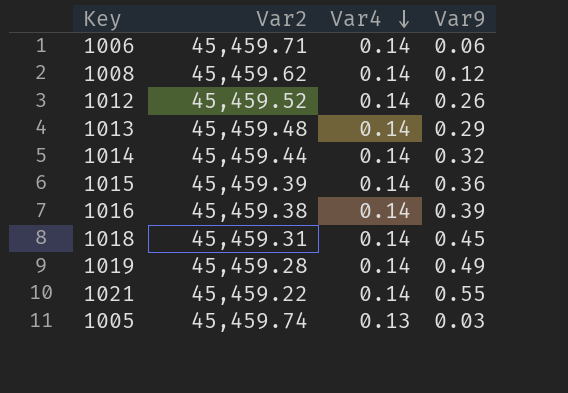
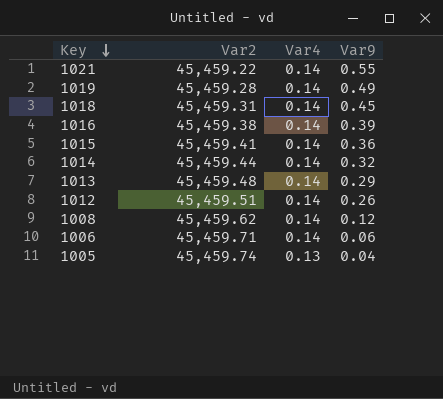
row order: Var4 descending -> Key descending
1015 | Var2: 45,459.39 -> 45,459.41
1012 | Var2: 45,459.52 -> 45,459.51
1005 | Var9: 0.03 -> 0.04

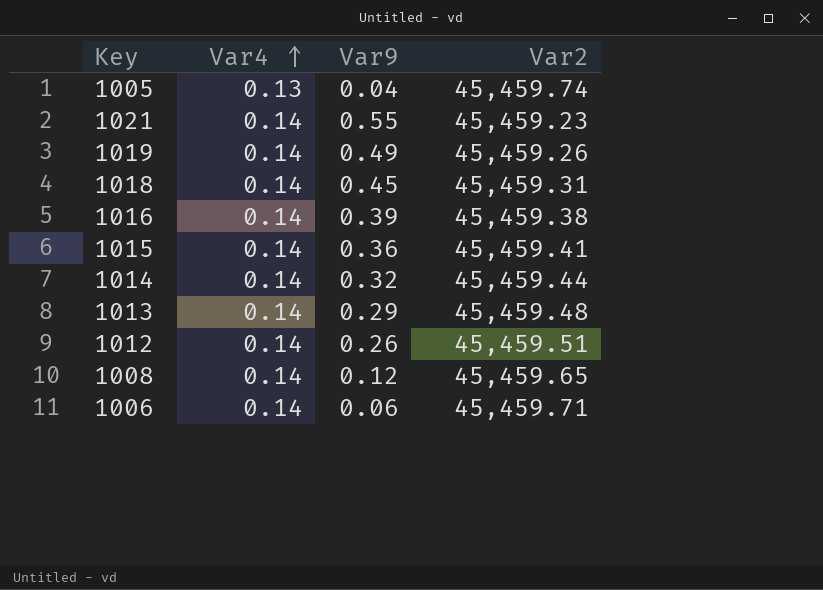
row order: Key descending -> Var4 ascending
column Var2 | position: 2 -> 4
1021 | Var2: 45,459.22 -> 45,459.23
1019 | Var2: 45,459.28 -> 45,459.26
1008 | Var2: 45,459.62 -> 45,459.65

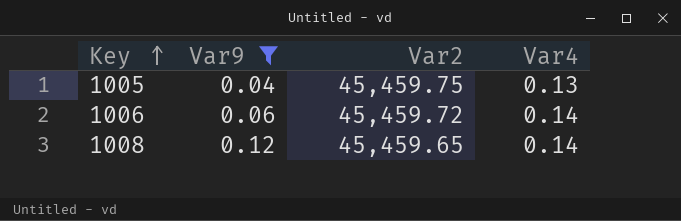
filter: none -> Var9 <= 0.12
row order: Var4 ascending -> Key ascending
column Var4 | position: 2 -> 4
1005 | Var2: 45,459.74 -> 45,459.75
1006 | Var2: 45,459.71 -> 45,459.72

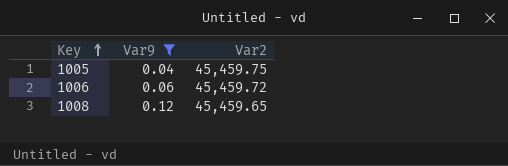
column Var4 | position: 4 -> none

